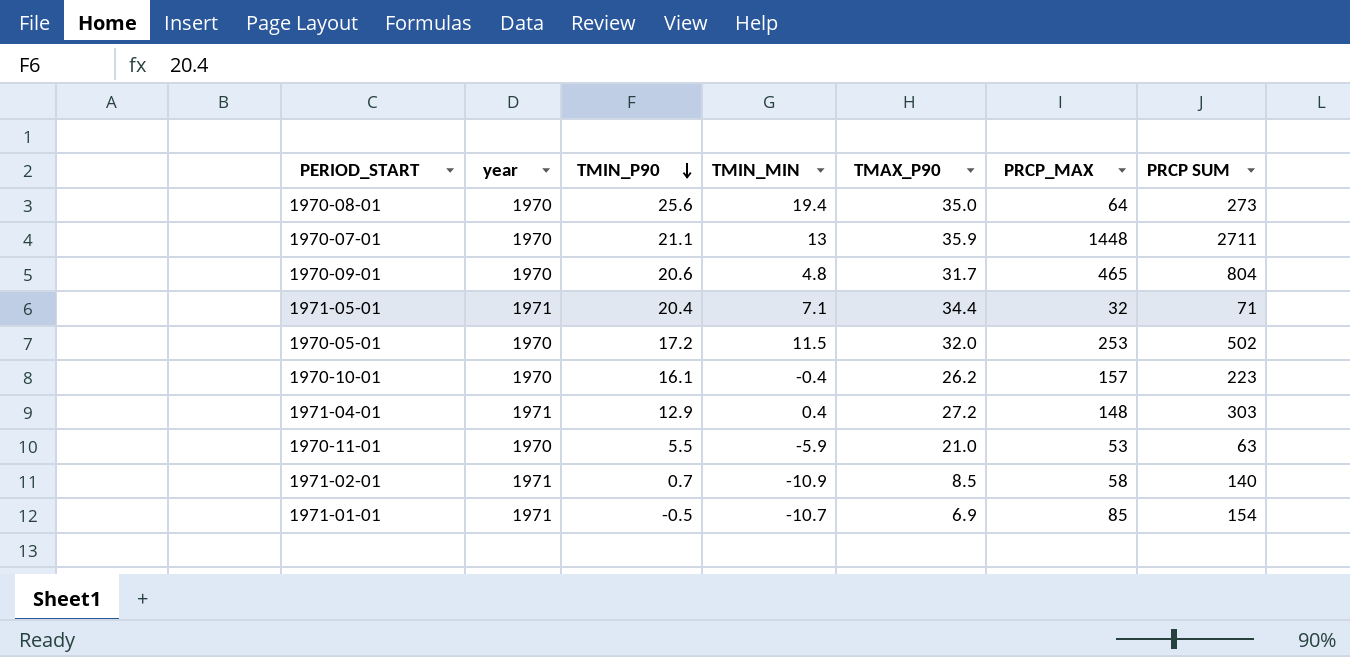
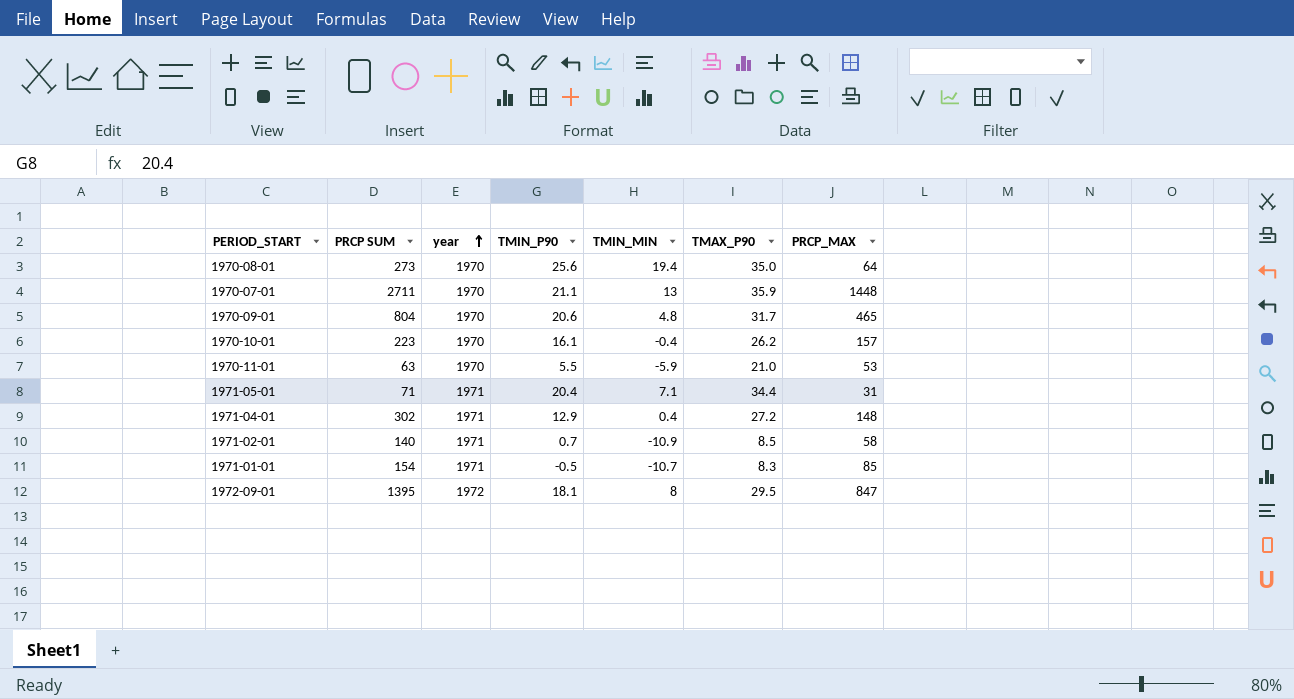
row order: TMIN_P90 descending -> year ascending
column PRCP SUM | position: 7 -> 2
row 1970-05-01: 1970 | 17.2 | 11.5 | 32.0 | 253 | 502 -> none
1971-05-01 | PRCP_MAX: 32 -> 31
1971-04-01 | PRCP SUM: 303 -> 302
1971-01-01 | TMAX_P90: 6.9 -> 8.3
row 1972-09-01: none -> 1395 | 1972 | 18.1 | 8 | 29.5 | 847

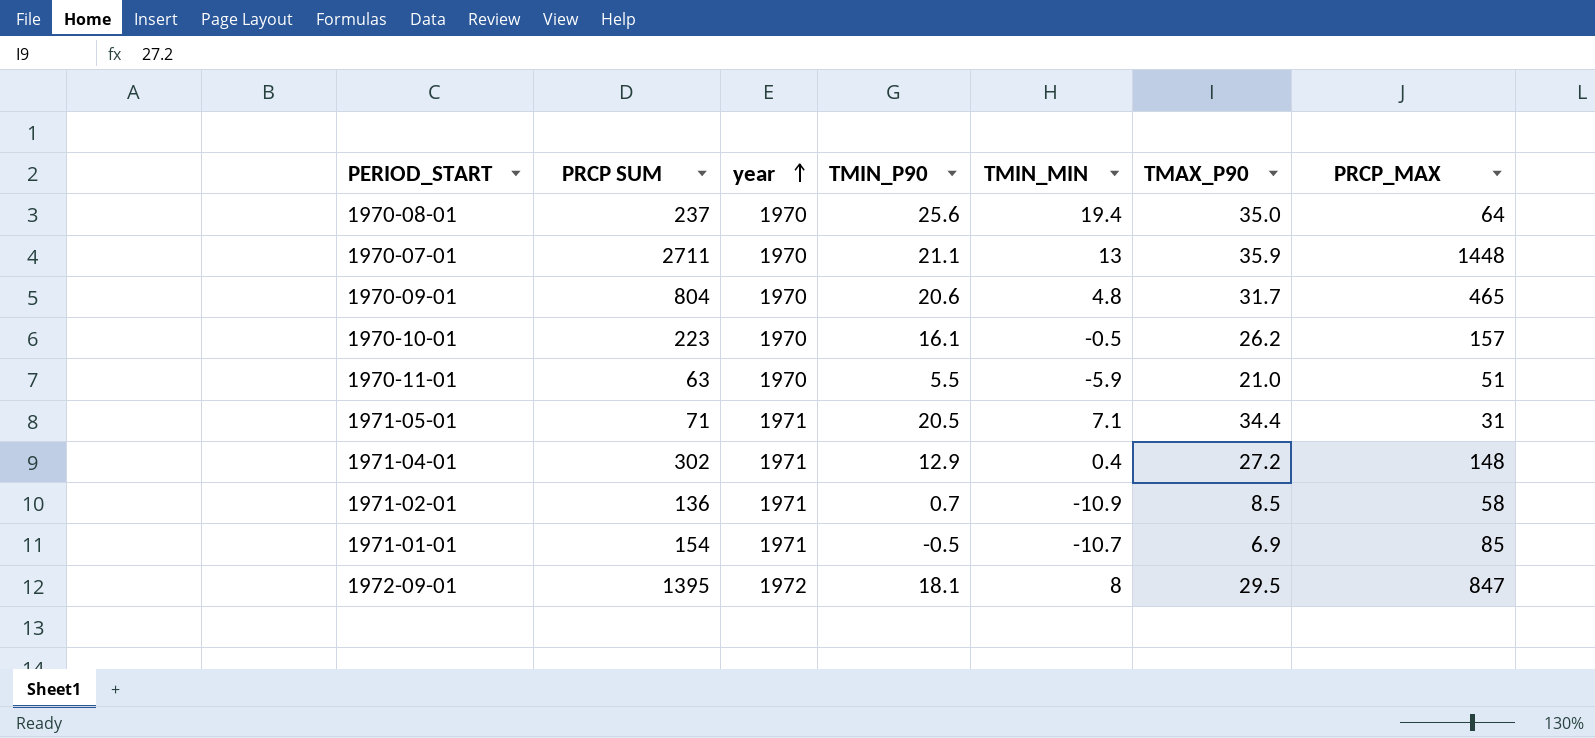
1970-08-01 | PRCP SUM: 273 -> 237
1970-10-01 | TMIN_MIN: -0.4 -> -0.5
1970-11-01 | PRCP_MAX: 53 -> 51
1971-05-01 | TMIN_P90: 20.4 -> 20.5
1971-02-01 | PRCP SUM: 140 -> 136
1971-01-01 | TMAX_P90: 8.3 -> 6.9

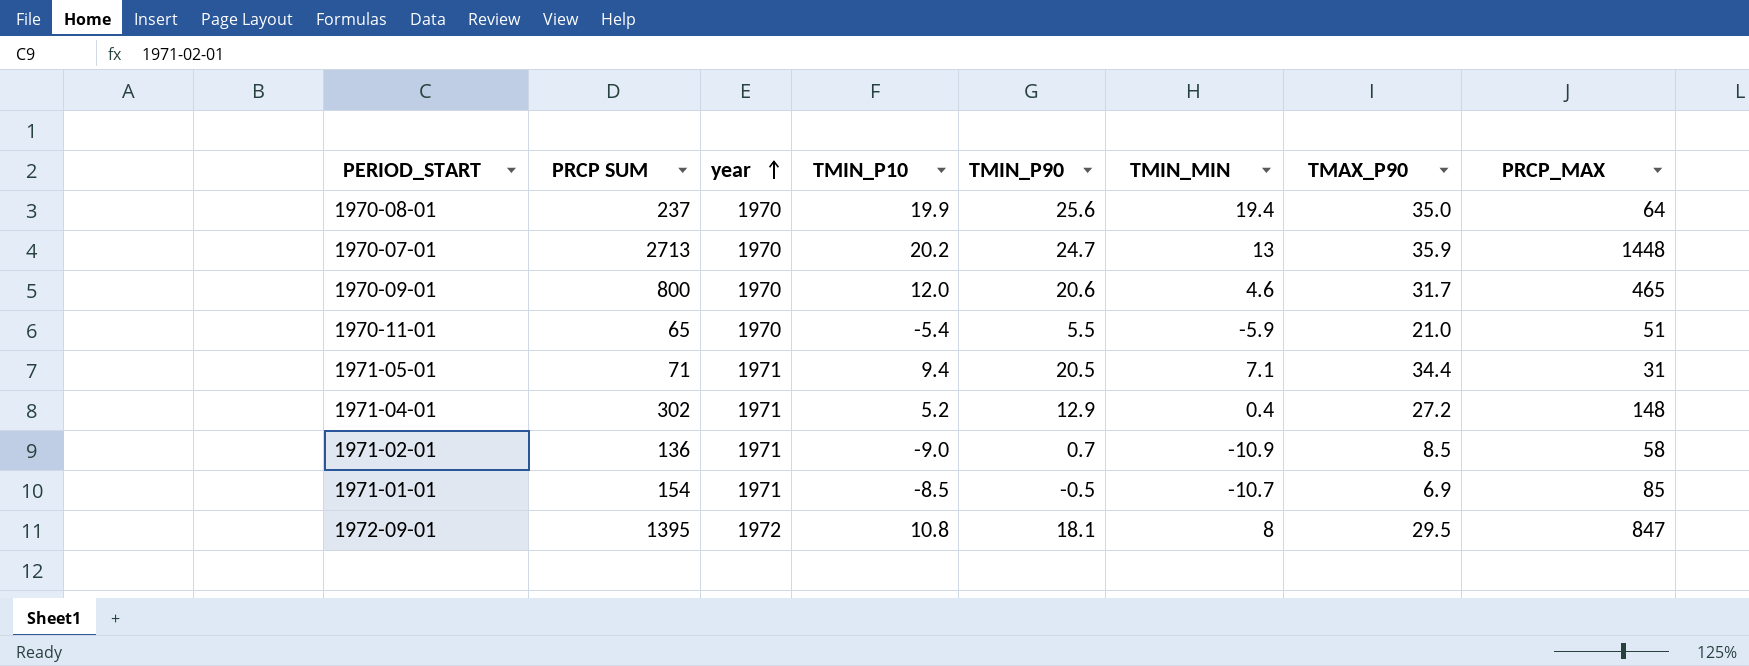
column TMIN_P10 | position: none -> 4
row 1970-10-01: 223 | 1970 | 16.1 | -0.5 | 26.2 | 157 -> none
1970-07-01 | PRCP SUM: 2711 -> 2713
1970-07-01 | TMIN_P90: 21.1 -> 24.7
1970-09-01 | PRCP SUM: 804 -> 800
1970-09-01 | TMIN_MIN: 4.8 -> 4.6
1970-11-01 | PRCP SUM: 63 -> 65

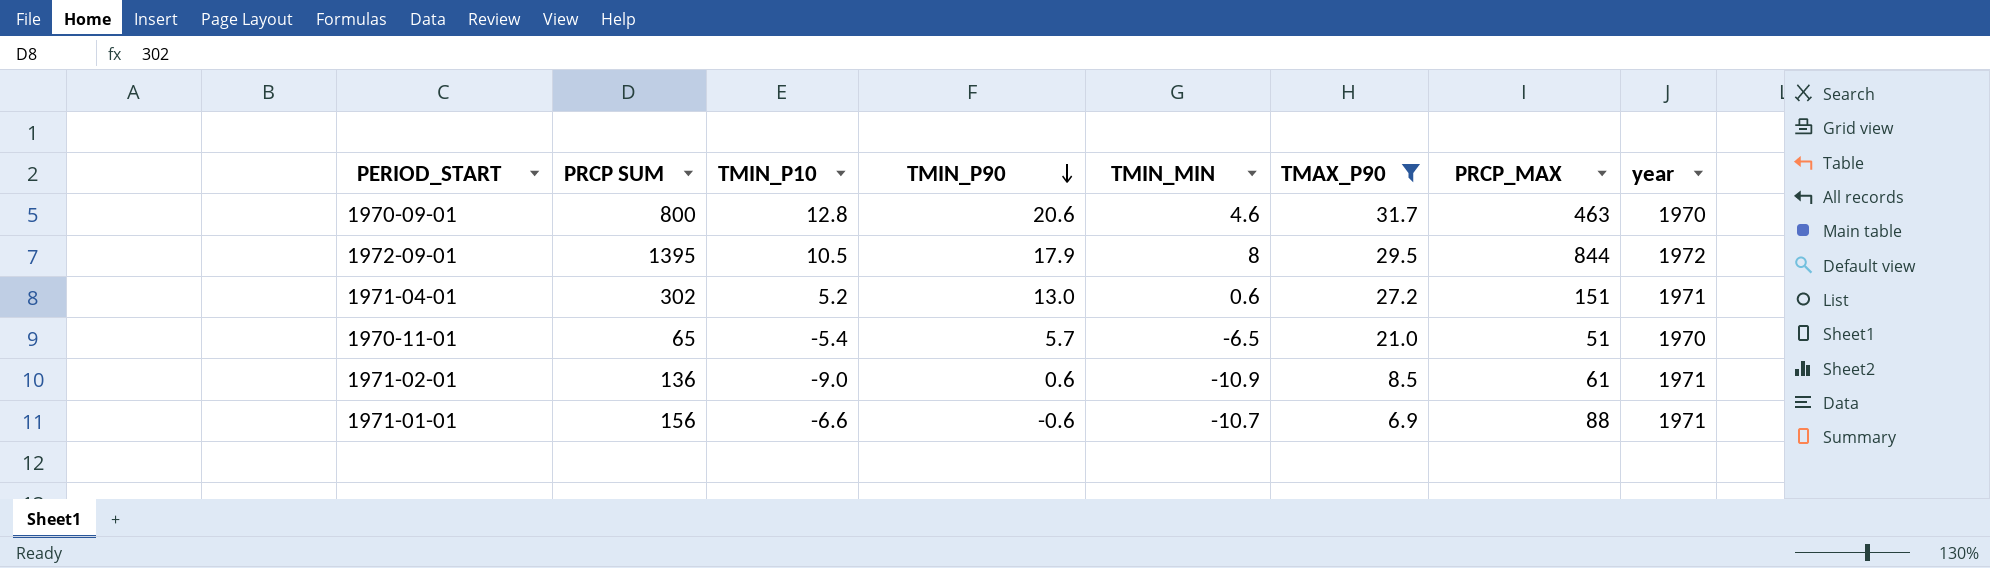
filter: none -> TMAX_P90 <= 31.7
row order: year ascending -> TMIN_P90 descending
column year | position: 3 -> 8
1970-09-01 | TMIN_P10: 12.0 -> 12.8
1970-09-01 | PRCP_MAX: 465 -> 463
1972-09-01 | TMIN_P10: 10.8 -> 10.5
1972-09-01 | TMIN_P90: 18.1 -> 17.9
1972-09-01 | PRCP_MAX: 847 -> 844
1971-04-01 | TMIN_P90: 12.9 -> 13.0
1971-04-01 | TMIN_MIN: 0.4 -> 0.6
1971-04-01 | PRCP_MAX: 148 -> 151
1970-11-01 | TMIN_P90: 5.5 -> 5.7
1970-11-01 | TMIN_MIN: -5.9 -> -6.5
1971-02-01 | TMIN_P90: 0.7 -> 0.6
1971-02-01 | PRCP_MAX: 58 -> 61
1971-01-01 | PRCP SUM: 154 -> 156
1971-01-01 | TMIN_P10: -8.5 -> -6.6
1971-01-01 | TMIN_P90: -0.5 -> -0.6
1971-01-01 | PRCP_MAX: 85 -> 88

